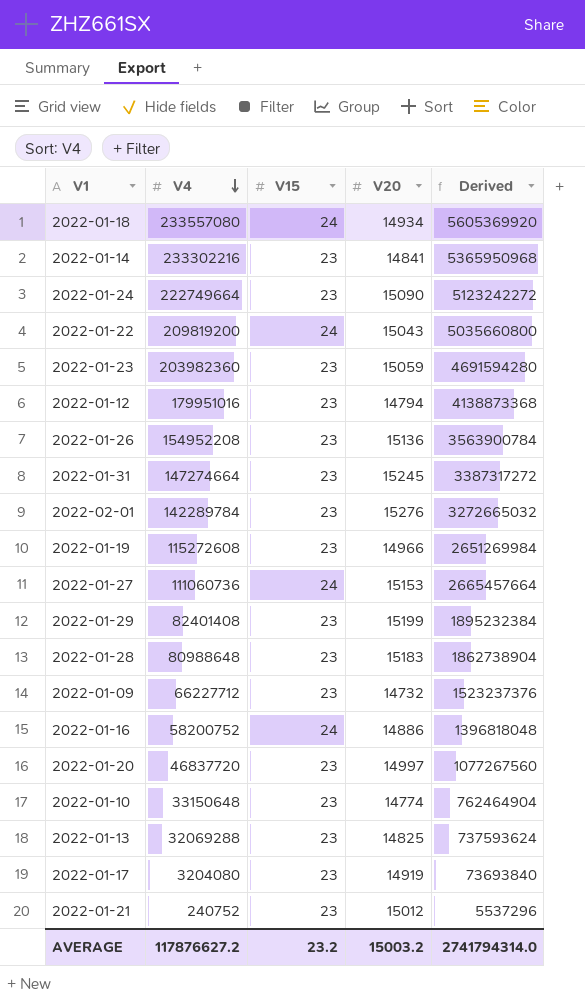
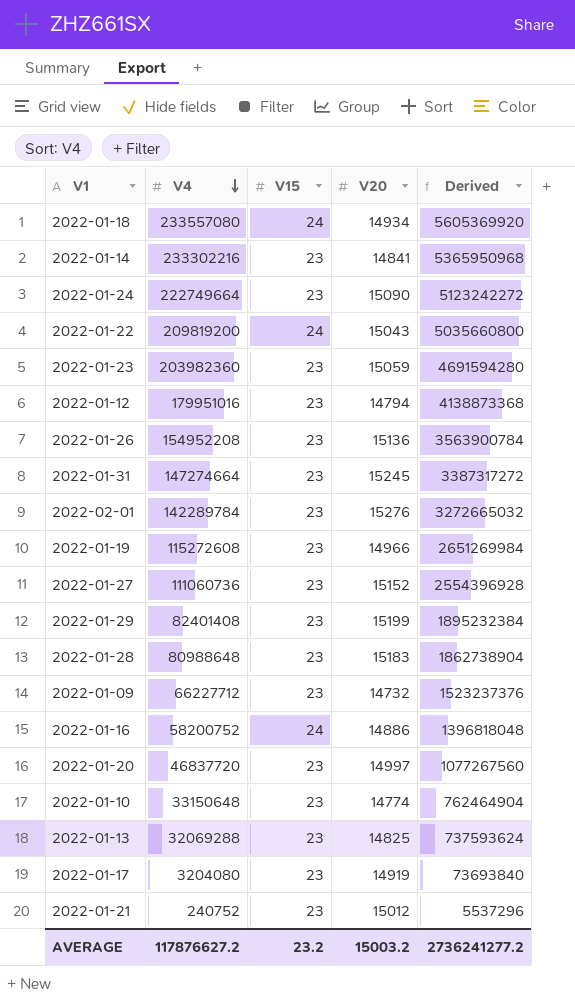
2022-01-27 | V15: 24 -> 23
2022-01-27 | V20: 15153 -> 15152
2022-01-27 | Derived: 2665457664 -> 2554396928
AVERAGE | Derived: 2741794314.0 -> 2736241277.2

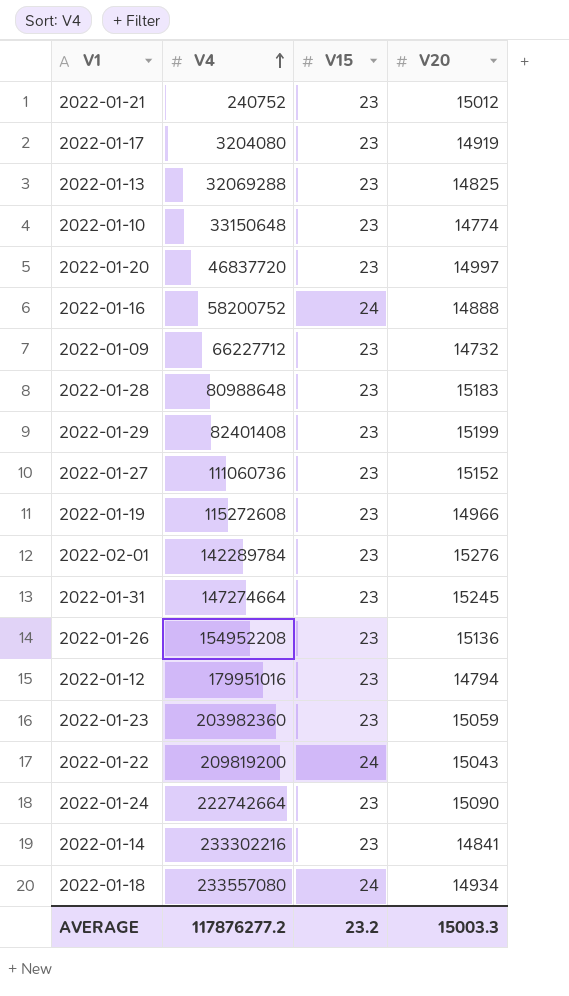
row order: V4 descending -> V4 ascending
column Derived | formula: [V4] * [V15] -> none
2022-01-16 | V20: 14886 -> 14888
2022-01-24 | V4: 222749664 -> 222742664
AVERAGE | V4: 117876627.2 -> 117876277.2
AVERAGE | V20: 15003.2 -> 15003.3

